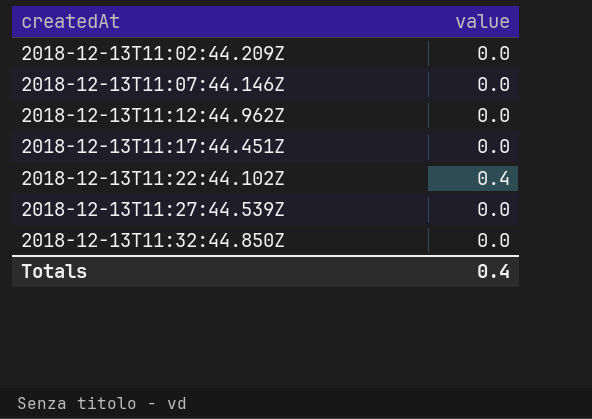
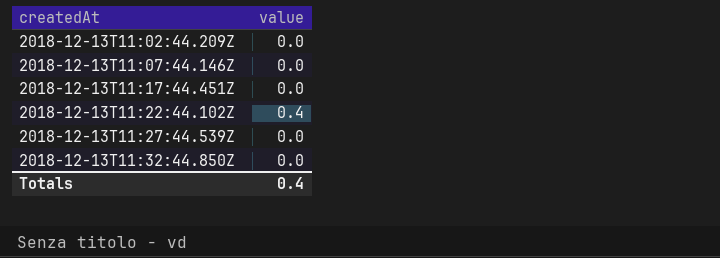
row 2018-12-13T11:12:44.962Z: 0.0 -> none

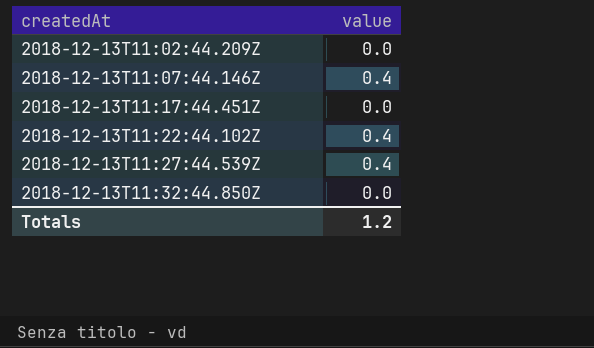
2018-12-13T11:07:44.146Z | value: 0.0 -> 0.4
2018-12-13T11:27:44.539Z | value: 0.0 -> 0.4
Totals | value: 0.4 -> 1.2

